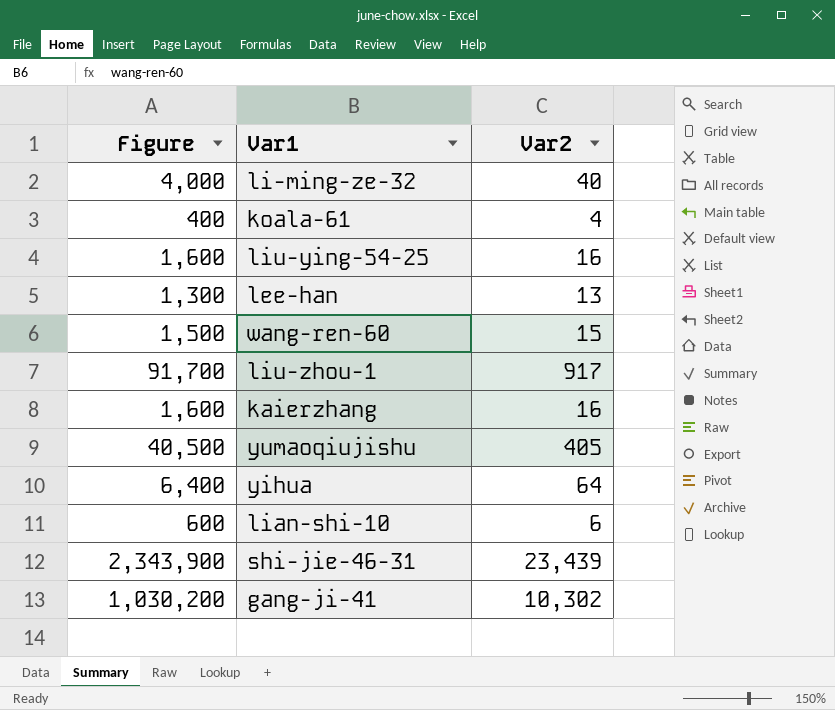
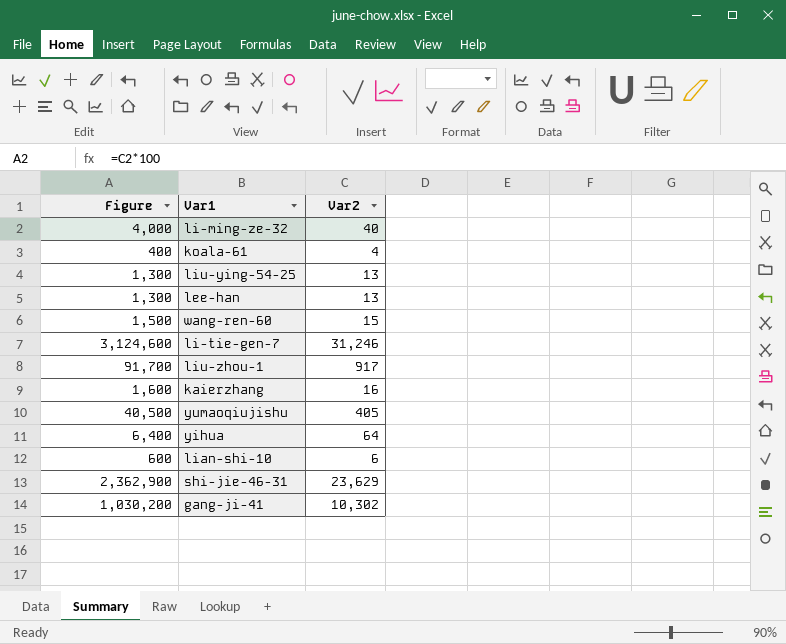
liu-ying-54-25 | Figure: 1,600 -> 1,300
liu-ying-54-25 | Var2: 16 -> 13
row li-tie-gen-7: none -> 3,124,600 | 31,246
shi-jie-46-31 | Figure: 2,343,900 -> 2,362,900
shi-jie-46-31 | Var2: 23,439 -> 23,629

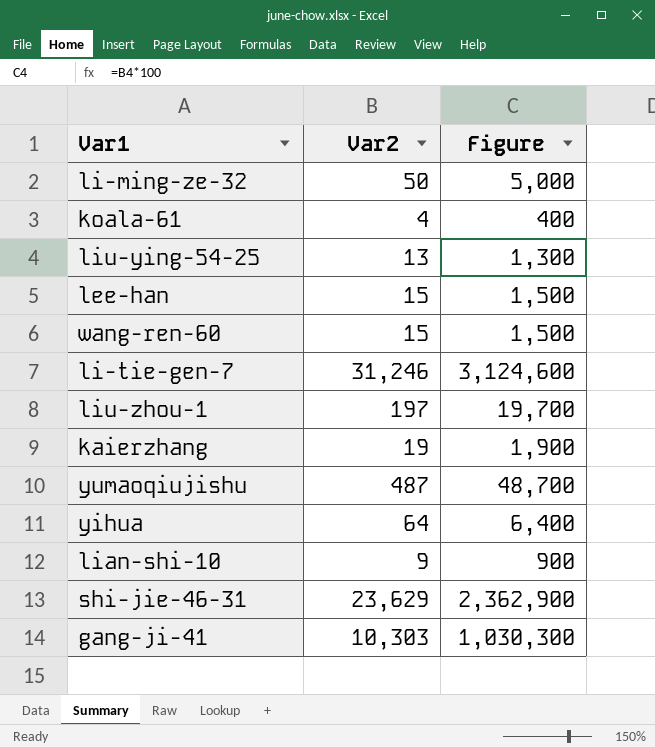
column Figure | position: 1 -> 3
li-ming-ze-32 | Var2: 40 -> 50
li-ming-ze-32 | Figure: 4,000 -> 5,000
lee-han | Var2: 13 -> 15
lee-han | Figure: 1,300 -> 1,500
liu-zhou-1 | Var2: 917 -> 197
liu-zhou-1 | Figure: 91,700 -> 19,700
kaierzhang | Var2: 16 -> 19
kaierzhang | Figure: 1,600 -> 1,900
yumaoqiujishu | Var2: 405 -> 487
yumaoqiujishu | Figure: 40,500 -> 48,700
lian-shi-10 | Var2: 6 -> 9
lian-shi-10 | Figure: 600 -> 900
gang-ji-41 | Var2: 10,302 -> 10,303
gang-ji-41 | Figure: 1,030,200 -> 1,030,300

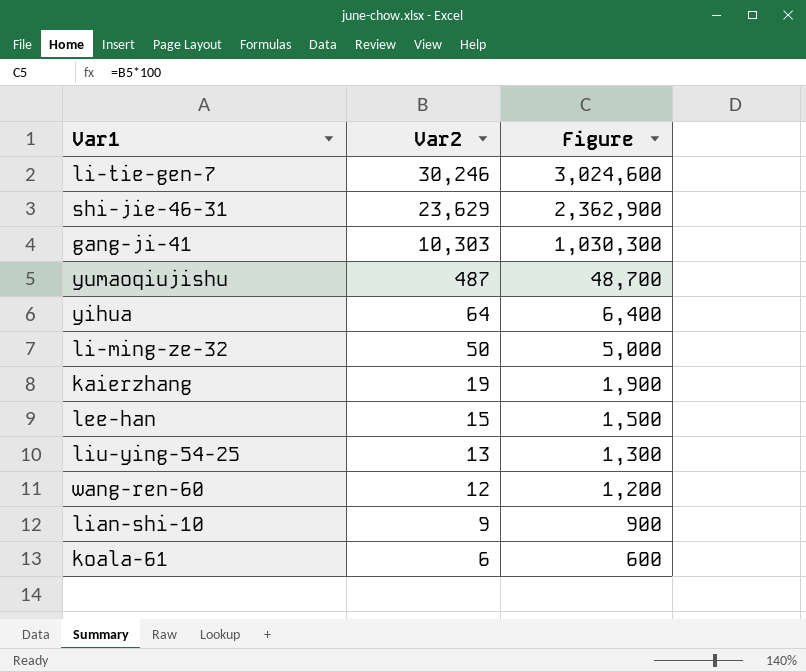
row order: none -> Var2 descending
row liu-zhou-1: 197 | 19,700 -> none
li-tie-gen-7 | Var2: 31,246 -> 30,246
li-tie-gen-7 | Figure: 3,124,600 -> 3,024,600
wang-ren-60 | Var2: 15 -> 12
wang-ren-60 | Figure: 1,500 -> 1,200
koala-61 | Var2: 4 -> 6
koala-61 | Figure: 400 -> 600

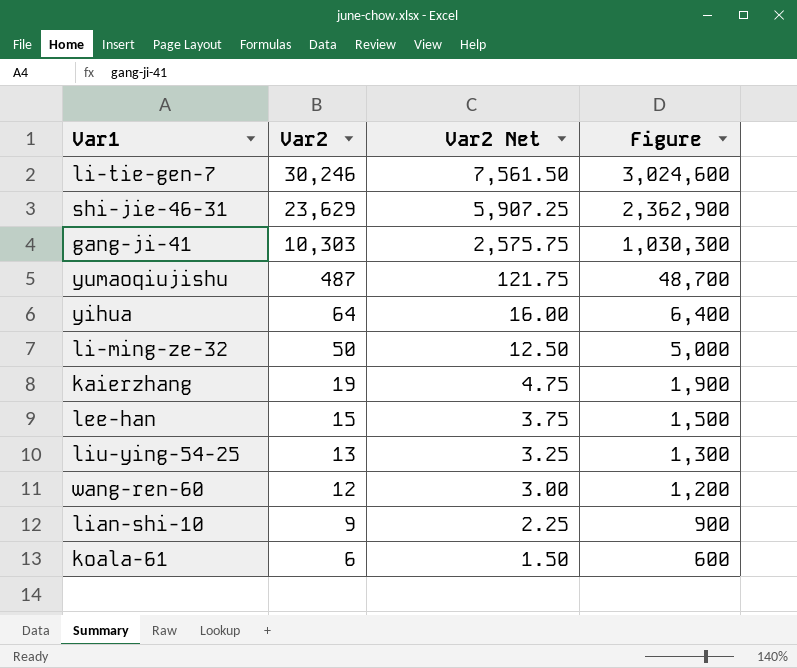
column Var2 Net | formula: none -> [Var2] * 0.25

